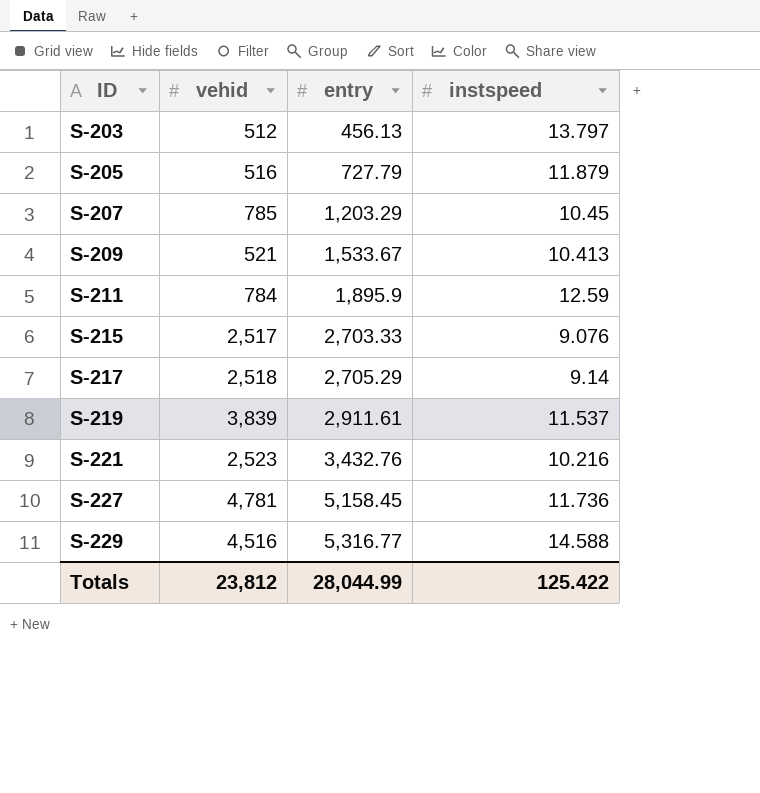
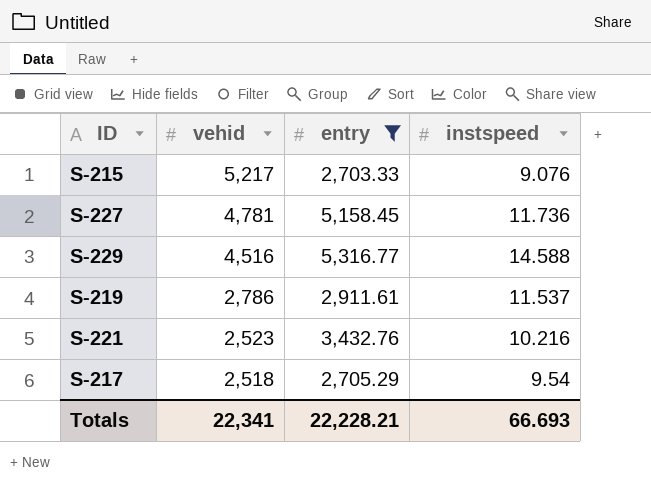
filter: none -> entry >= 2,703.33
row order: ID ascending -> vehid descending
S-215 | vehid: 2,517 -> 5,217
S-219 | vehid: 3,839 -> 2,786
S-217 | instspeed: 9.14 -> 9.54
Totals | vehid: 23,812 -> 22,341
Totals | entry: 28,044.99 -> 22,228.21
Totals | instspeed: 125.422 -> 66.693

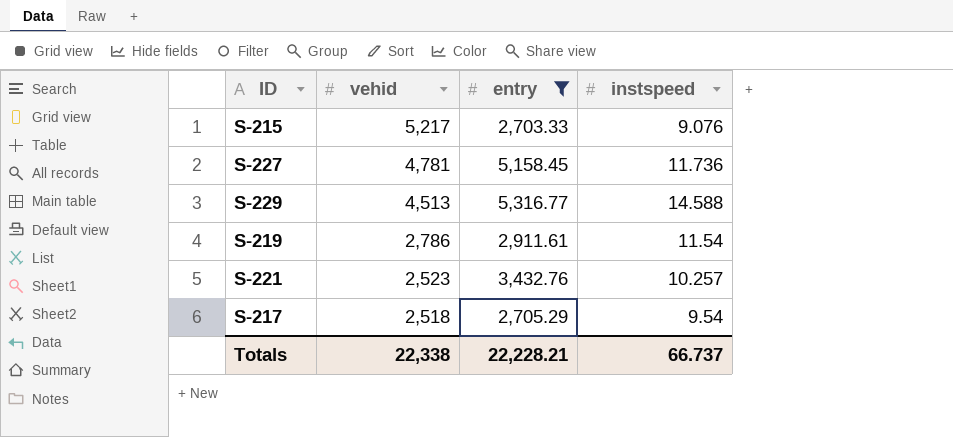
S-229 | vehid: 4,516 -> 4,513
S-219 | instspeed: 11.537 -> 11.54
S-221 | instspeed: 10.216 -> 10.257
Totals | vehid: 22,341 -> 22,338
Totals | instspeed: 66.693 -> 66.737

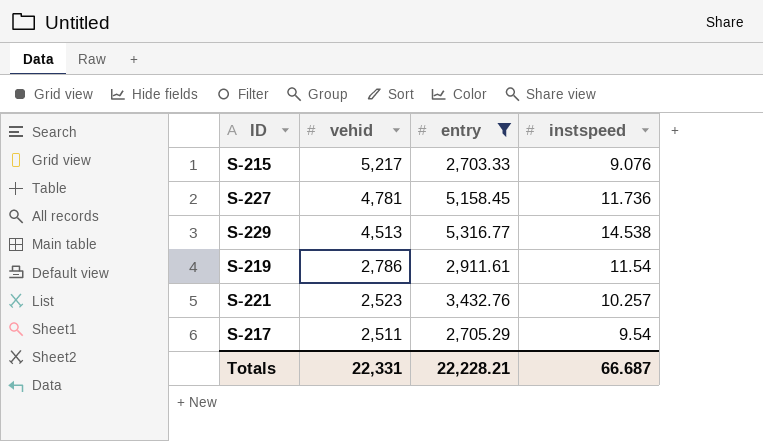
S-229 | instspeed: 14.588 -> 14.538
S-217 | vehid: 2,518 -> 2,511
Totals | vehid: 22,338 -> 22,331
Totals | instspeed: 66.737 -> 66.687

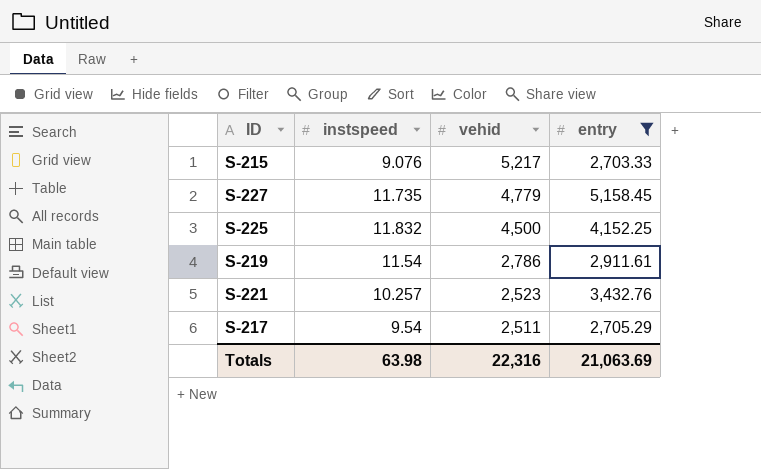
column instspeed | position: 4 -> 2
row S-229: 4,513 | 5,316.77 | 14.538 -> none
S-227 | instspeed: 11.736 -> 11.735
S-227 | vehid: 4,781 -> 4,779
row S-225: none -> 11.832 | 4,500 | 4,152.25
Totals | instspeed: 66.687 -> 63.98
Totals | vehid: 22,331 -> 22,316
Totals | entry: 22,228.21 -> 21,063.69

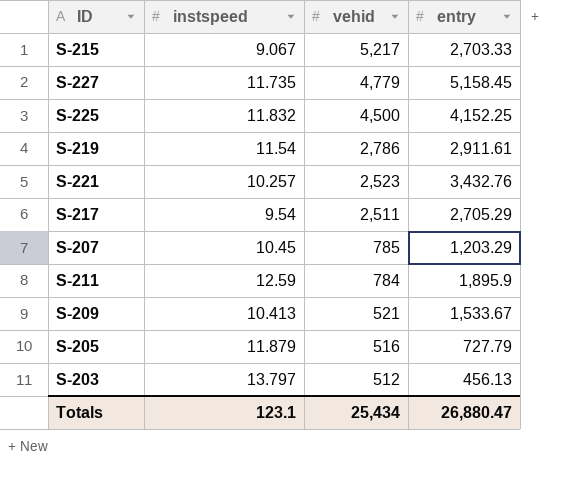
filter: entry >= 2,703.33 -> none
S-215 | instspeed: 9.076 -> 9.067
Totals | instspeed: 63.98 -> 123.1
Totals | vehid: 22,316 -> 25,434
Totals | entry: 21,063.69 -> 26,880.47

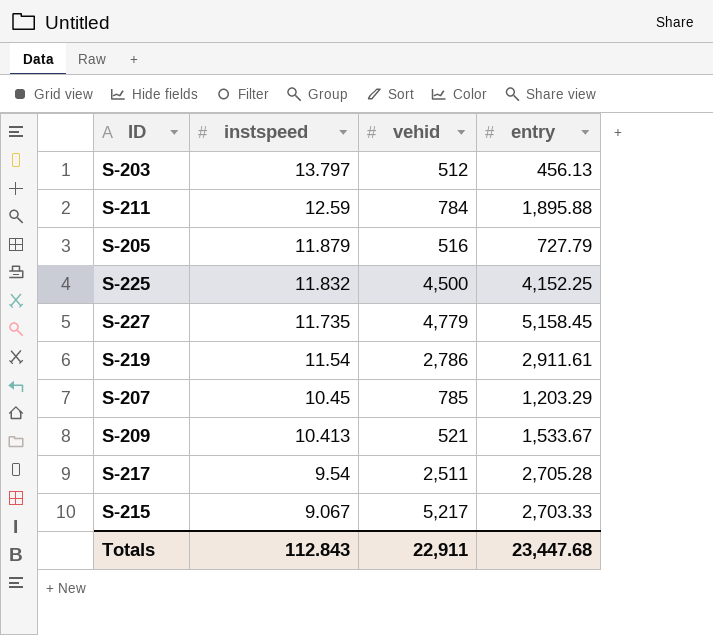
row order: vehid descending -> instspeed descending
row S-221: 10.257 | 2,523 | 3,432.76 -> none
S-211 | entry: 1,895.9 -> 1,895.88
S-217 | entry: 2,705.29 -> 2,705.28
Totals | instspeed: 123.1 -> 112.843
Totals | vehid: 25,434 -> 22,911
Totals | entry: 26,880.47 -> 23,447.68

